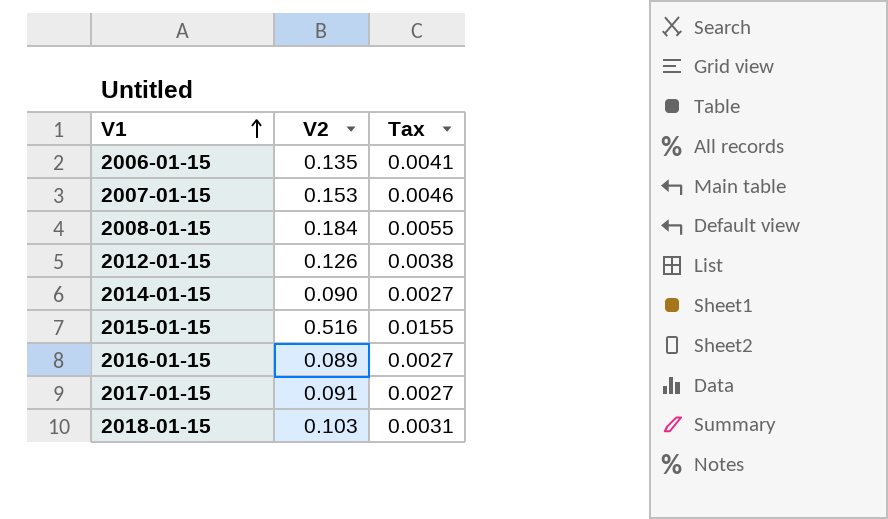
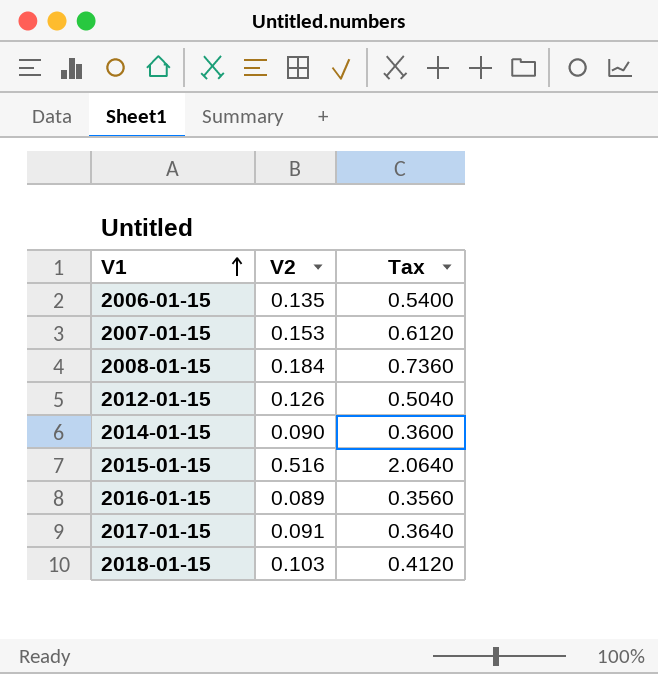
column Tax | formula: [V2] * 0.03 -> [V2] * 4

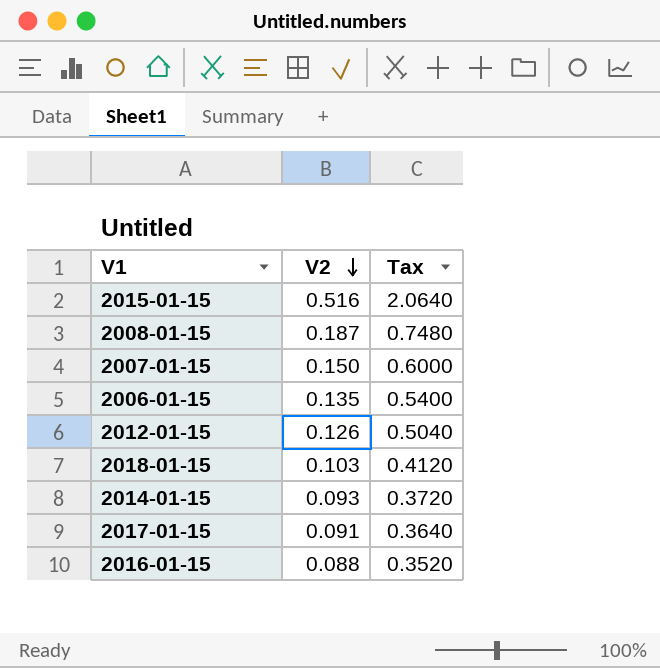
row order: V1 ascending -> V2 descending
2008-01-15 | V2: 0.184 -> 0.187
2008-01-15 | Tax: 0.7360 -> 0.7480
2007-01-15 | V2: 0.153 -> 0.150
2007-01-15 | Tax: 0.6120 -> 0.6000
2014-01-15 | V2: 0.090 -> 0.093
2014-01-15 | Tax: 0.3600 -> 0.3720
2016-01-15 | V2: 0.089 -> 0.088
2016-01-15 | Tax: 0.3560 -> 0.3520

